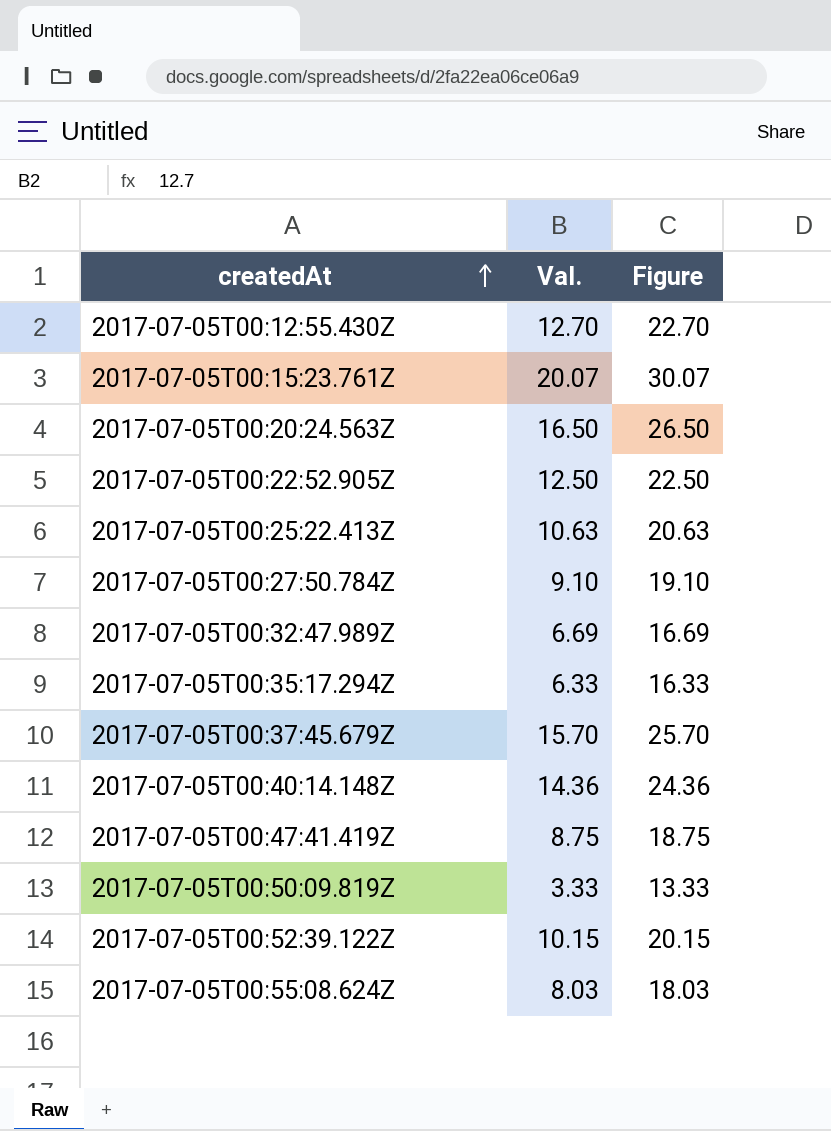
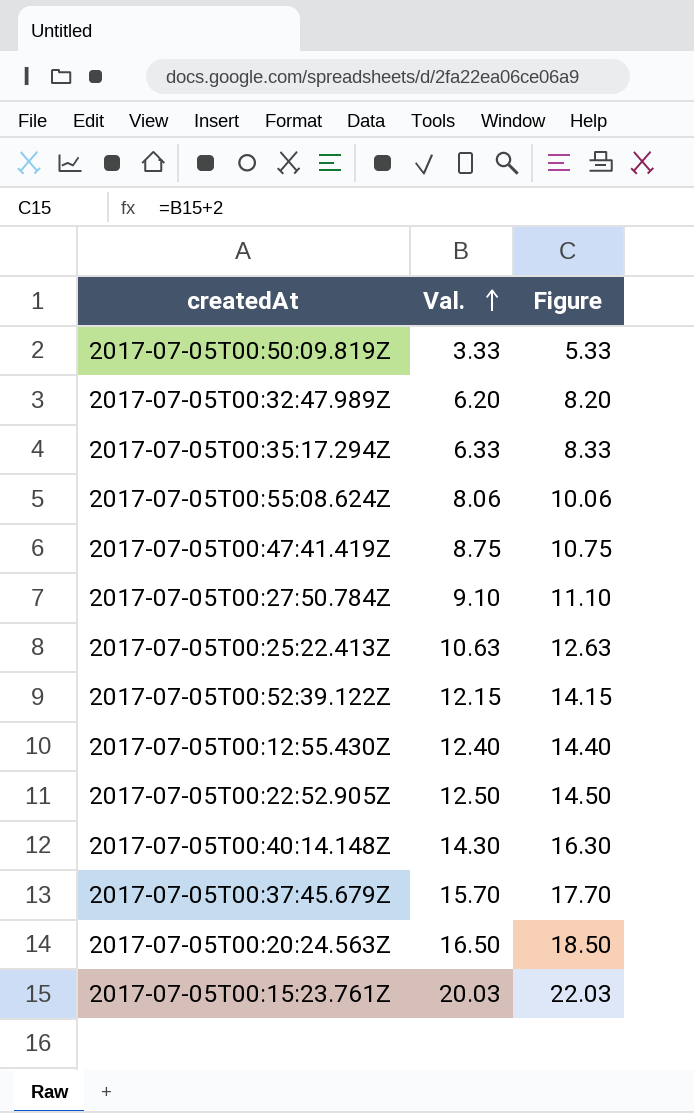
row order: createdAt ascending -> Val. ascending
column Figure | formula: [Val.] + 10 -> [Val.] + 2
2017-07-05T00:32:47.989Z | Val.: 6.69 -> 6.20
2017-07-05T00:55:08.624Z | Val.: 8.03 -> 8.06
2017-07-05T00:52:39.122Z | Val.: 10.15 -> 12.15
2017-07-05T00:12:55.430Z | Val.: 12.70 -> 12.40
2017-07-05T00:40:14.148Z | Val.: 14.36 -> 14.30
2017-07-05T00:15:23.761Z | Val.: 20.07 -> 20.03

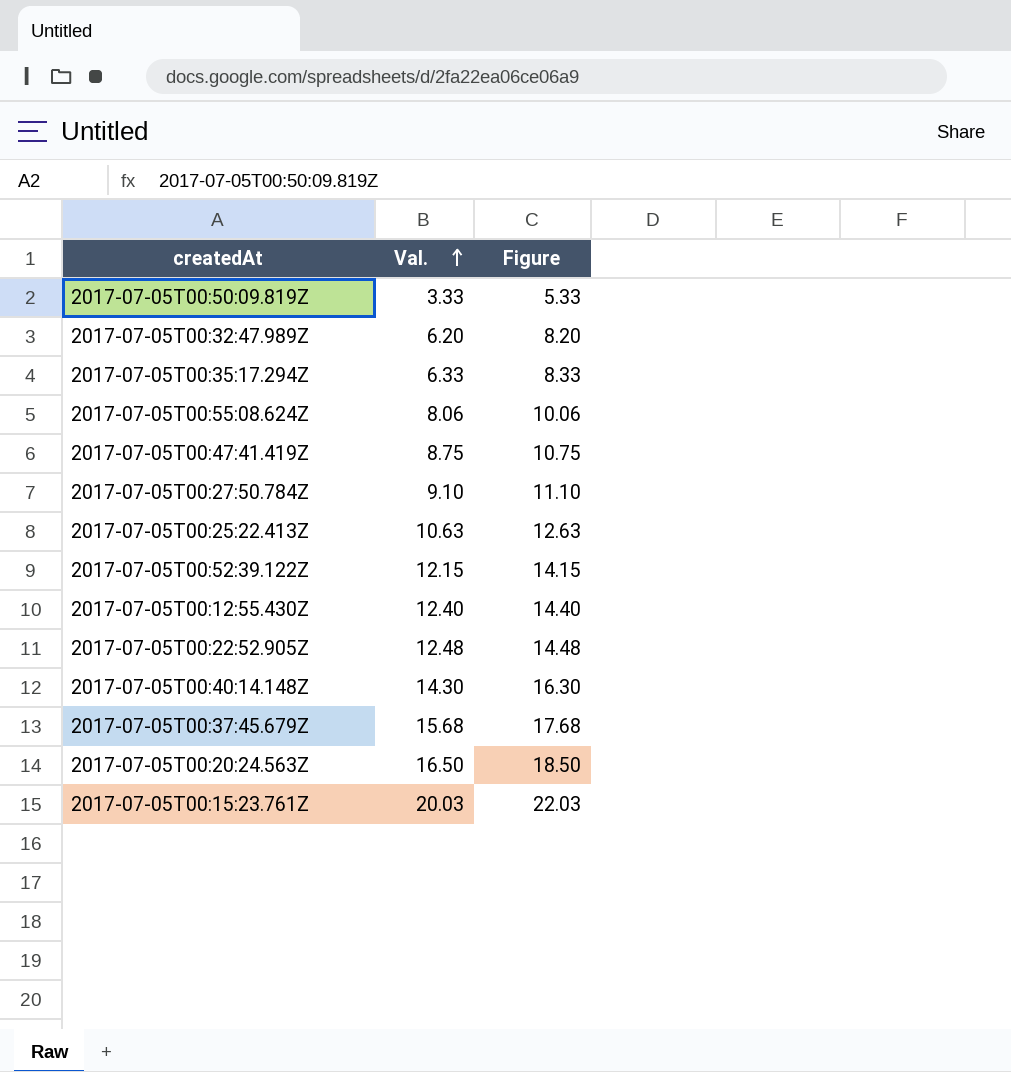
2017-07-05T00:22:52.905Z | Val.: 12.50 -> 12.48
2017-07-05T00:22:52.905Z | Figure: 14.50 -> 14.48
2017-07-05T00:37:45.679Z | Val.: 15.70 -> 15.68
2017-07-05T00:37:45.679Z | Figure: 17.70 -> 17.68

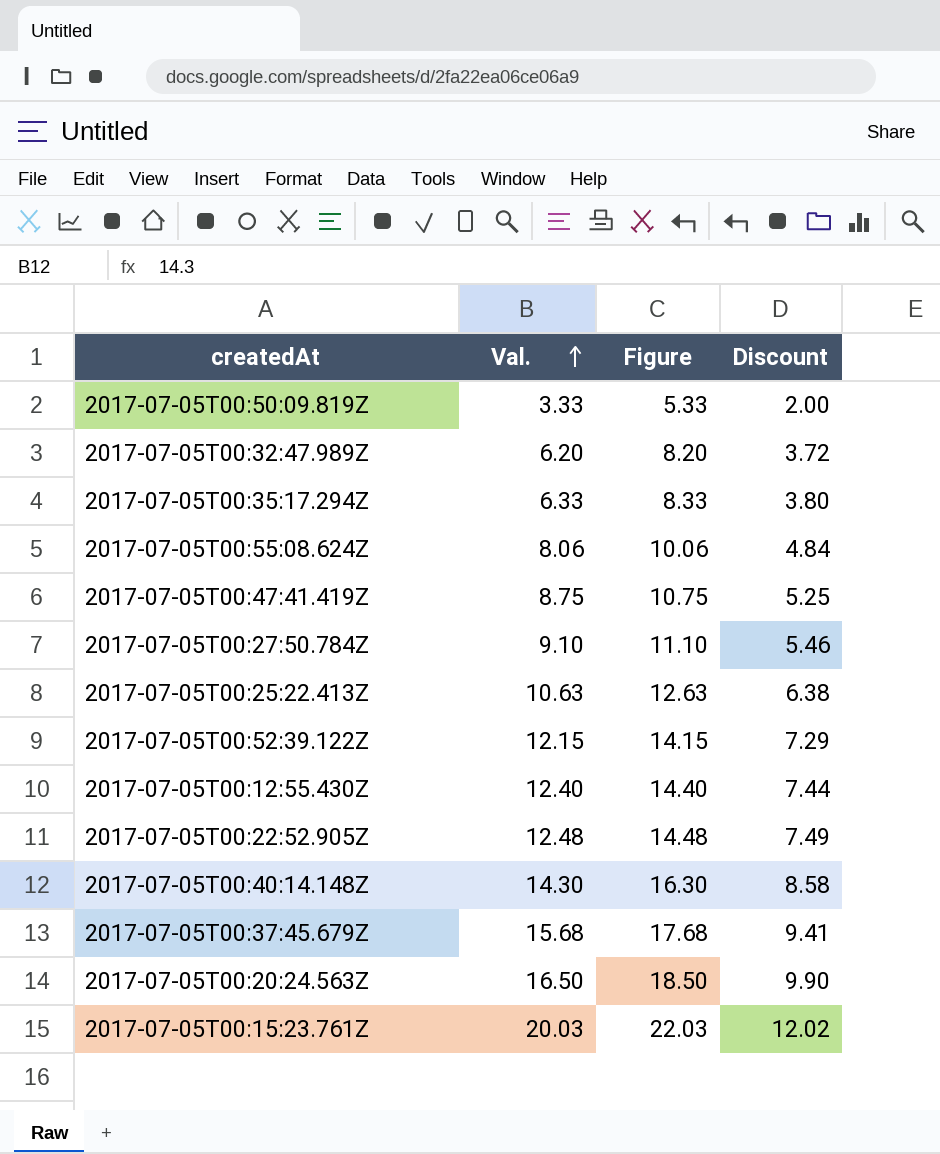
column Discount | formula: none -> [Val.] * 0.6

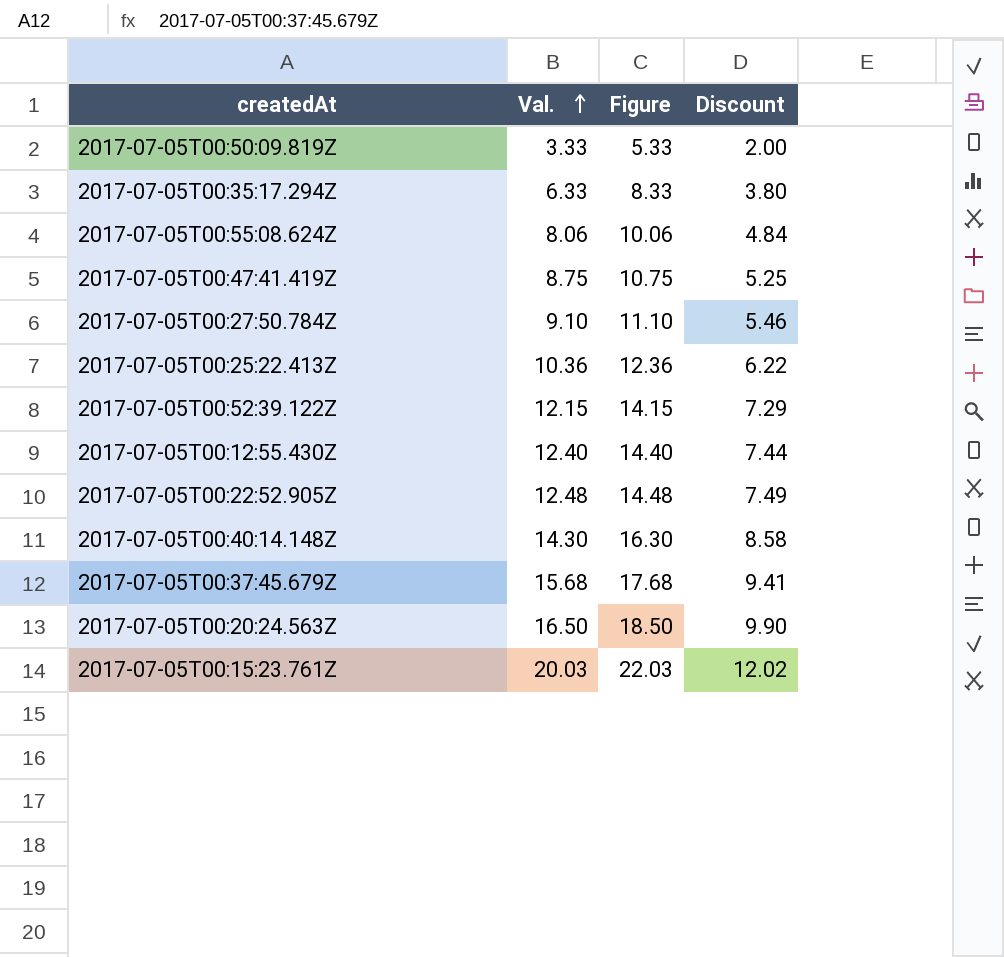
row 2017-07-05T00:32:47.989Z: 6.20 | 8.20 | 3.72 -> none
2017-07-05T00:25:22.413Z | Val.: 10.63 -> 10.36
2017-07-05T00:25:22.413Z | Figure: 12.63 -> 12.36
2017-07-05T00:25:22.413Z | Discount: 6.38 -> 6.22

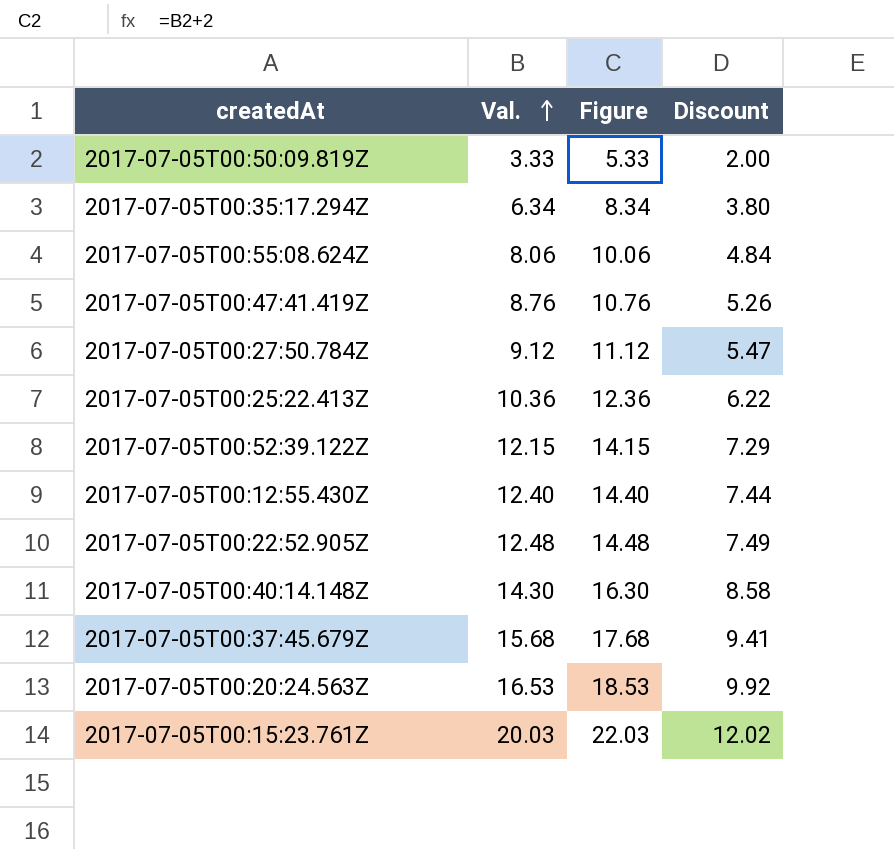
2017-07-05T00:35:17.294Z | Val.: 6.33 -> 6.34
2017-07-05T00:35:17.294Z | Figure: 8.33 -> 8.34
2017-07-05T00:47:41.419Z | Val.: 8.75 -> 8.76
2017-07-05T00:47:41.419Z | Figure: 10.75 -> 10.76
2017-07-05T00:47:41.419Z | Discount: 5.25 -> 5.26
2017-07-05T00:27:50.784Z | Val.: 9.10 -> 9.12
2017-07-05T00:27:50.784Z | Figure: 11.10 -> 11.12
2017-07-05T00:27:50.784Z | Discount: 5.46 -> 5.47
2017-07-05T00:20:24.563Z | Val.: 16.50 -> 16.53
2017-07-05T00:20:24.563Z | Figure: 18.50 -> 18.53
2017-07-05T00:20:24.563Z | Discount: 9.90 -> 9.92

